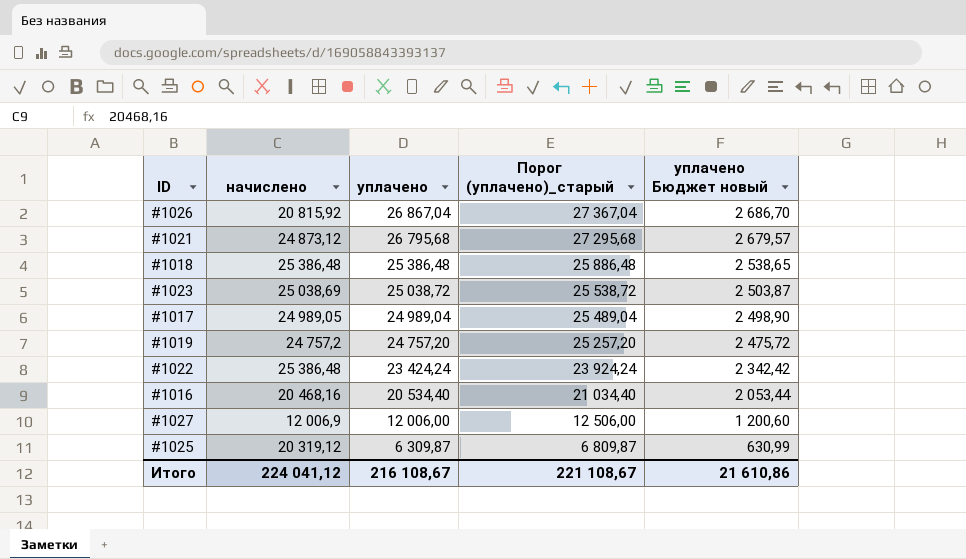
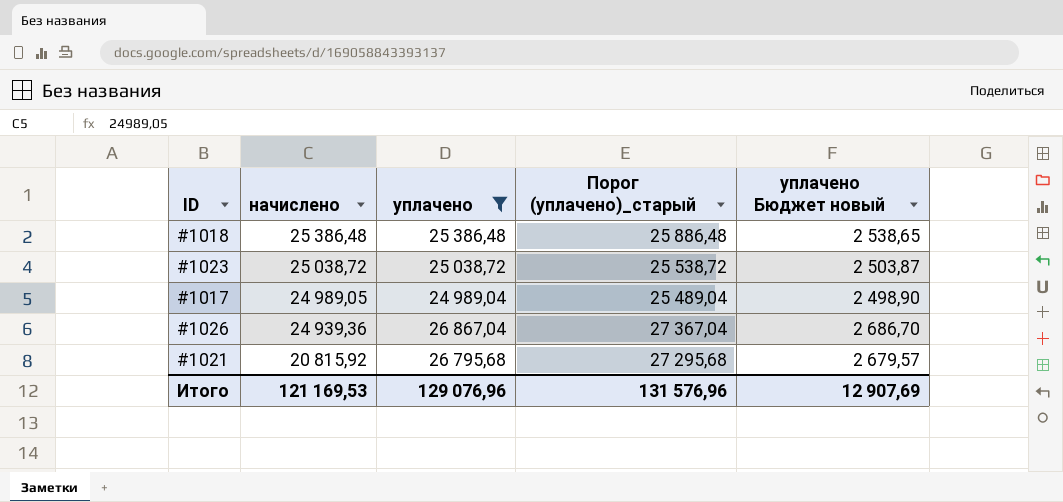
filter: none -> уплачено >= 24 989,04
row order: уплачено descending -> начислено descending
#1023 | начислено: 25 038,69 -> 25 038,72
#1026 | начислено: 20 815,92 -> 24 939,36
#1021 | начислено: 24 873,12 -> 20 815,92
Итого | начислено: 224 041,12 -> 121 169,53
Итого | уплачено: 216 108,67 -> 129 076,96
Итого | Порог (уплачено)_старый: 221 108,67 -> 131 576,96
Итого | уплачено Бюджет новый: 21 610,86 -> 12 907,69

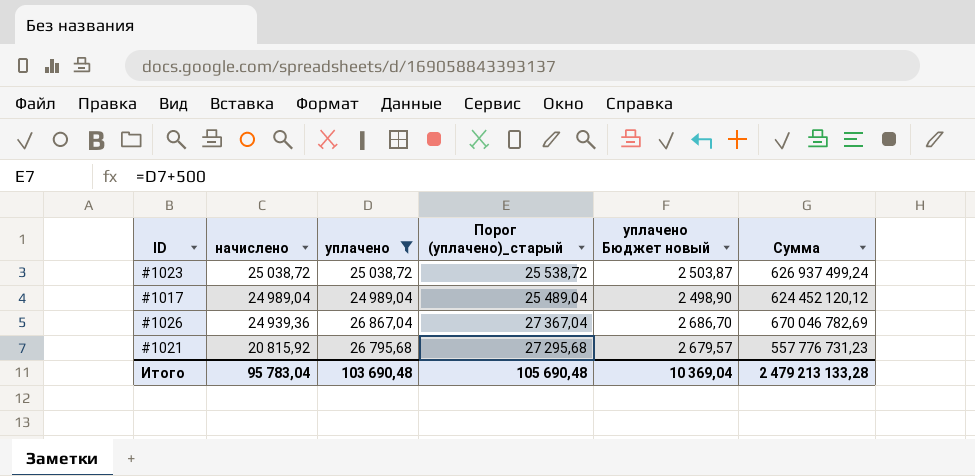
column Сумма | formula: none -> [начислено] * [уплачено]
row #1018: 25 386,48 | 25 386,48 | 25 886,48 | 2 538,65 -> none
#1017 | начислено: 24 989,05 -> 24 989,04
Итого | начислено: 121 169,53 -> 95 783,04
Итого | уплачено: 129 076,96 -> 103 690,48
Итого | Порог (уплачено)_старый: 131 576,96 -> 105 690,48
Итого | уплачено Бюджет новый: 12 907,69 -> 10 369,04

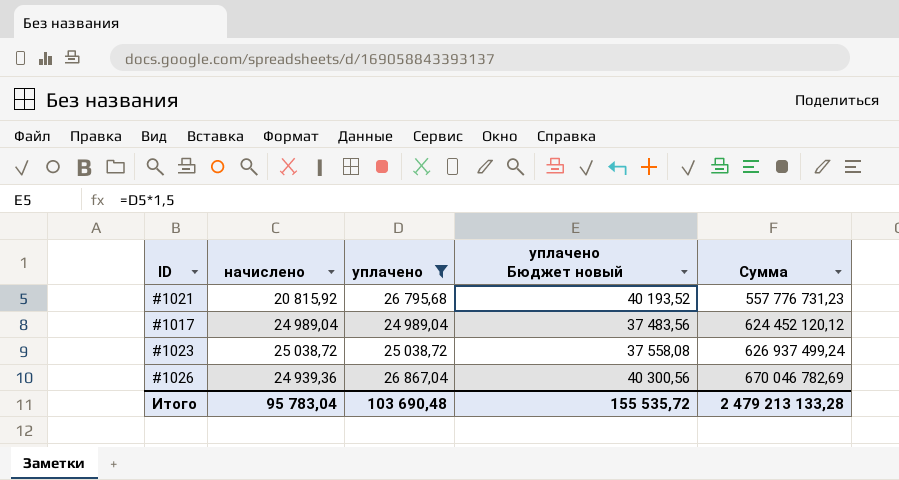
row order: начислено descending -> Сумма ascending
column Порог (уплачено)_старый | formula: [уплачено] + 500 -> none
column уплачено Бюджет новый | formula: [уплачено] * 0,1 -> [уплачено] * 1,5
Итого | уплачено Бюджет новый: 10 369,04 -> 155 535,72

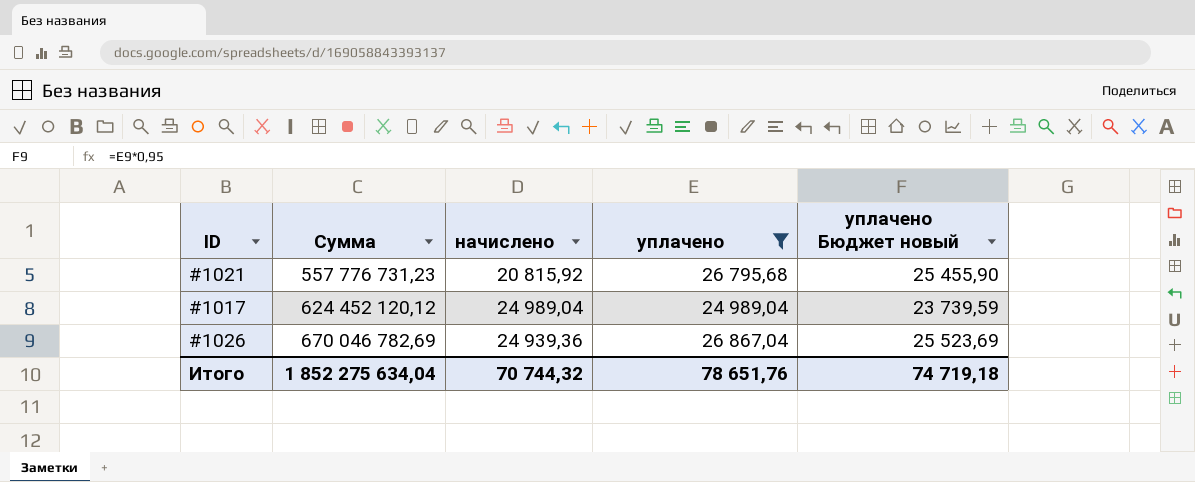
column Сумма | position: 5 -> 2
column уплачено Бюджет новый | formula: [уплачено] * 1,5 -> [уплачено] * 0,95
row #1023: 25 038,72 | 25 038,72 | 37 558,08 | 626 937 499,24 -> none
Итого | Сумма: 2 479 213 133,28 -> 1 852 275 634,04
Итого | начислено: 95 783,04 -> 70 744,32
Итого | уплачено: 103 690,48 -> 78 651,76
Итого | уплачено Бюджет новый: 155 535,72 -> 74 719,18

